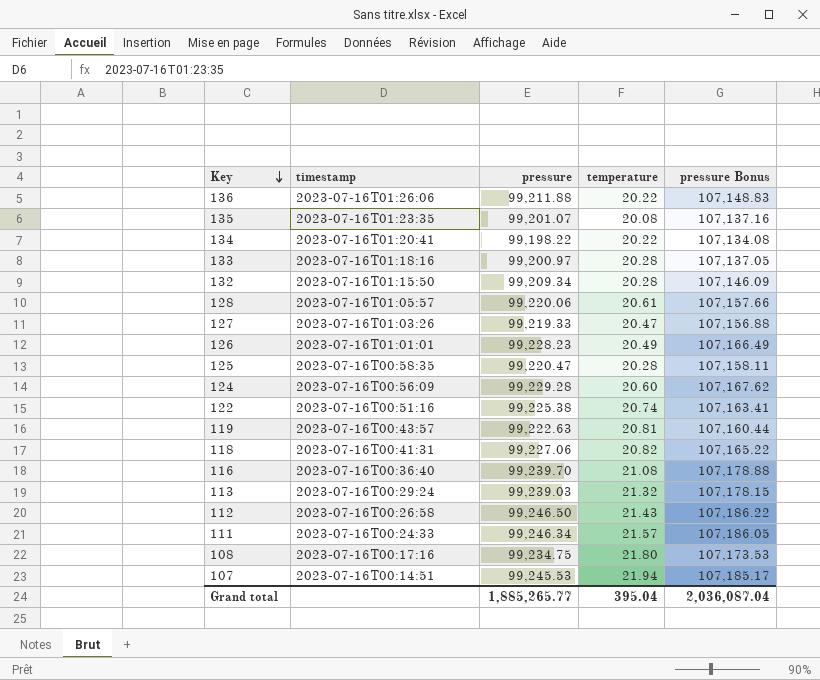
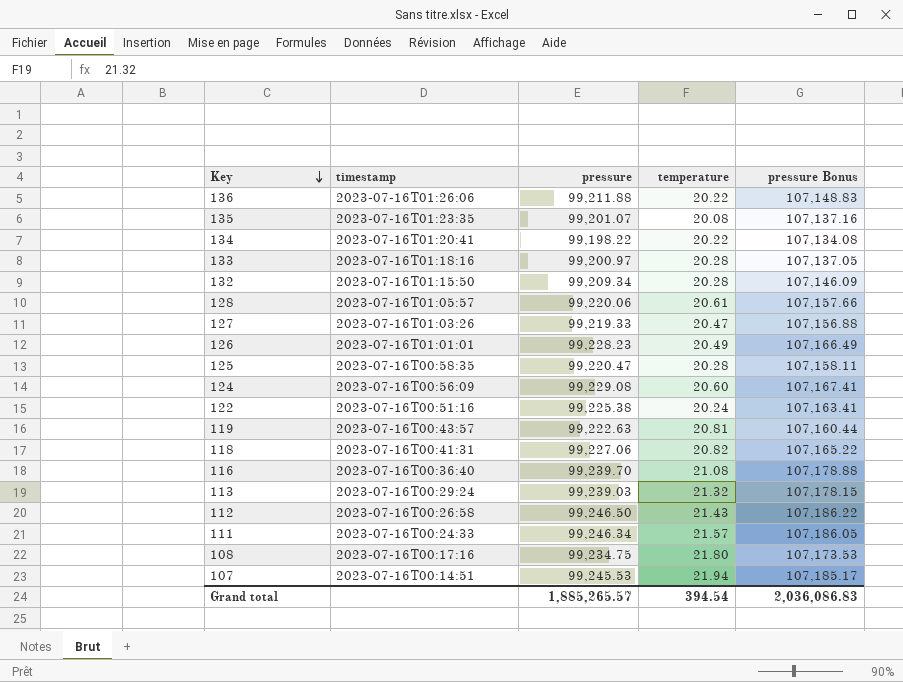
124 | pressure: 99,229.28 -> 99,229.08
124 | pressure Bonus: 107,167.62 -> 107,167.41
122 | temperature: 20.74 -> 20.24
Grand total | pressure: 1,885,265.77 -> 1,885,265.57
Grand total | temperature: 395.04 -> 394.54
Grand total | pressure Bonus: 2,036,087.04 -> 2,036,086.83

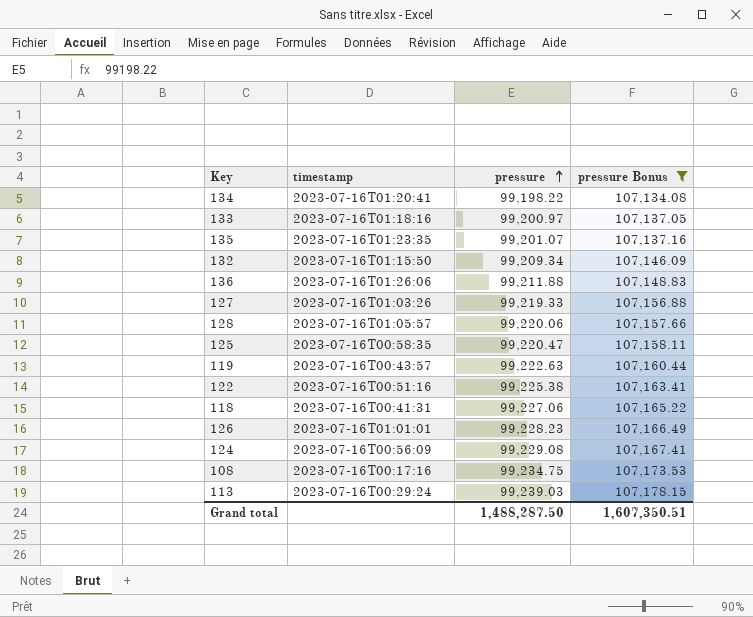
filter: none -> pressure Bonus <= 107,178.15
row order: Key descending -> pressure ascending
column temperature | position: 4 -> none
Grand total | pressure: 1,885,265.57 -> 1,488,287.50
Grand total | pressure Bonus: 2,036,086.83 -> 1,607,350.51

